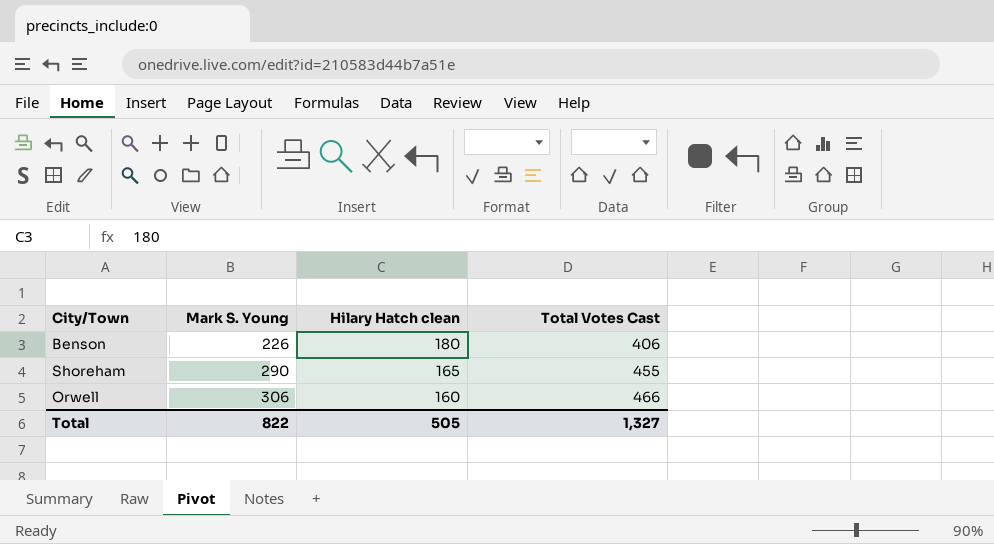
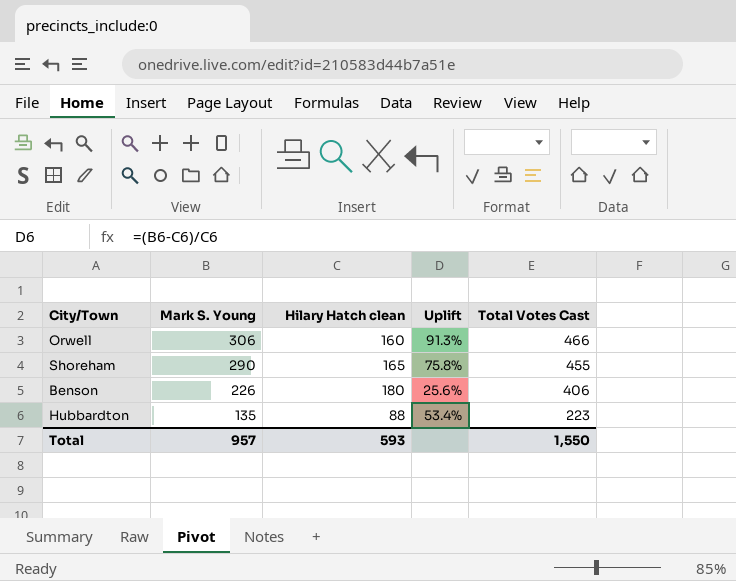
row order: Mark S. Young ascending -> Mark S. Young descending
column Uplift | formula: none -> ([Mark S. Young] - [Hilary Hatch clean]) / [Hilary Hatch clean]
row Hubbardton: none -> 135 | 88 | 53.4% | 223
Total | Mark S. Young: 822 -> 957
Total | Hilary Hatch clean: 505 -> 593
Total | Total Votes Cast: 1,327 -> 1,550

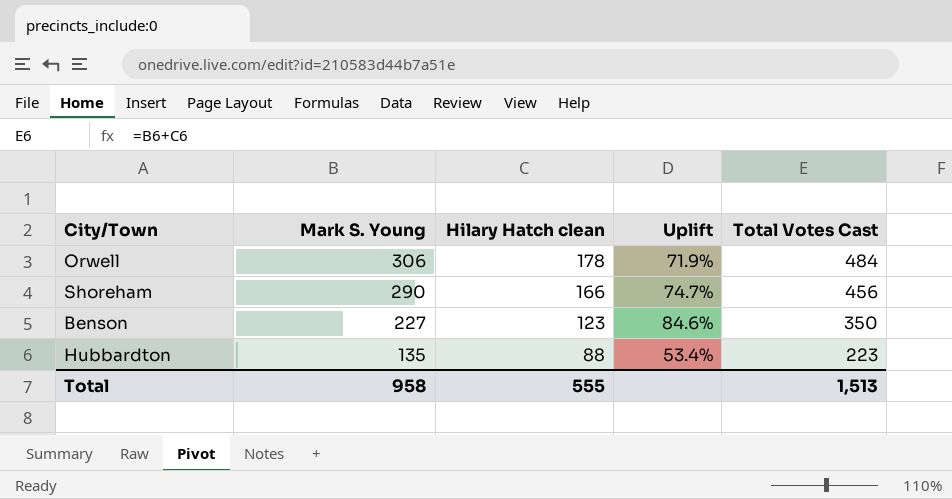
Orwell | Hilary Hatch clean: 160 -> 178
Orwell | Uplift: 91.3% -> 71.9%
Orwell | Total Votes Cast: 466 -> 484
Shoreham | Hilary Hatch clean: 165 -> 166
Shoreham | Uplift: 75.8% -> 74.7%
Shoreham | Total Votes Cast: 455 -> 456
Benson | Mark S. Young: 226 -> 227
Benson | Hilary Hatch clean: 180 -> 123
Benson | Uplift: 25.6% -> 84.6%
Benson | Total Votes Cast: 406 -> 350
Total | Mark S. Young: 957 -> 958
Total | Hilary Hatch clean: 593 -> 555
Total | Total Votes Cast: 1,550 -> 1,513

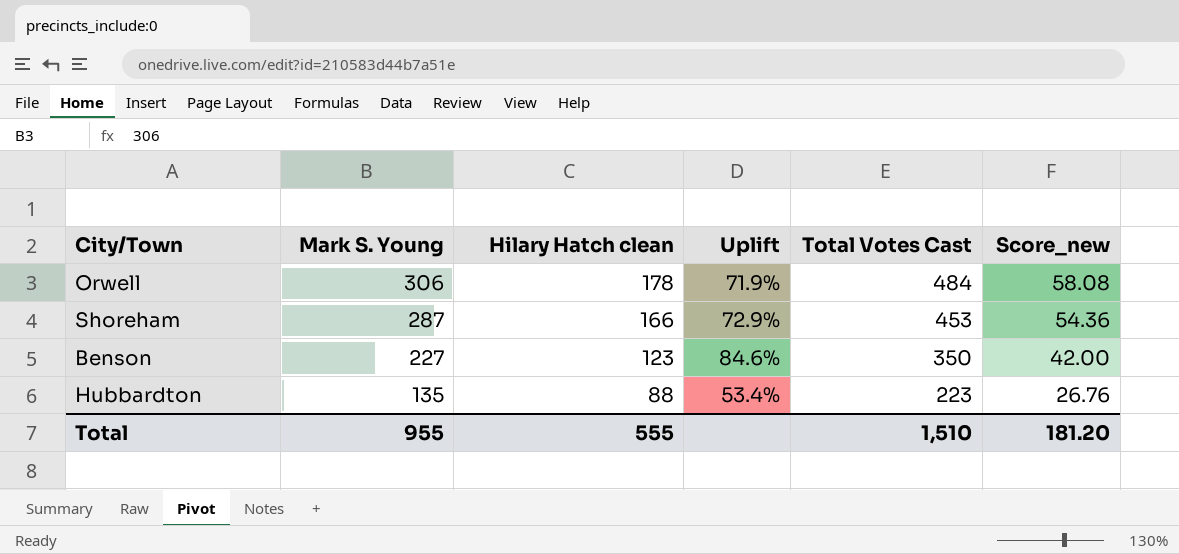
column Score_new | formula: none -> [Total Votes Cast] * 0.12
Shoreham | Mark S. Young: 290 -> 287
Shoreham | Uplift: 74.7% -> 72.9%
Shoreham | Total Votes Cast: 456 -> 453
Total | Mark S. Young: 958 -> 955
Total | Total Votes Cast: 1,513 -> 1,510

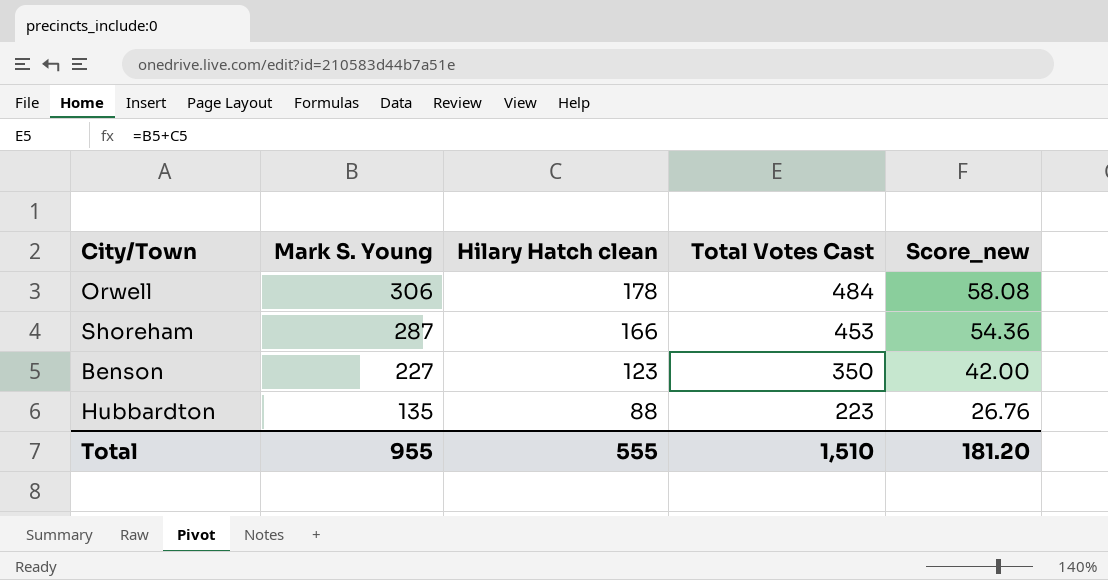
column Uplift | formula: ([Mark S. Young] - [Hilary Hatch clean]) / [Hilary Hatch clean] -> none

